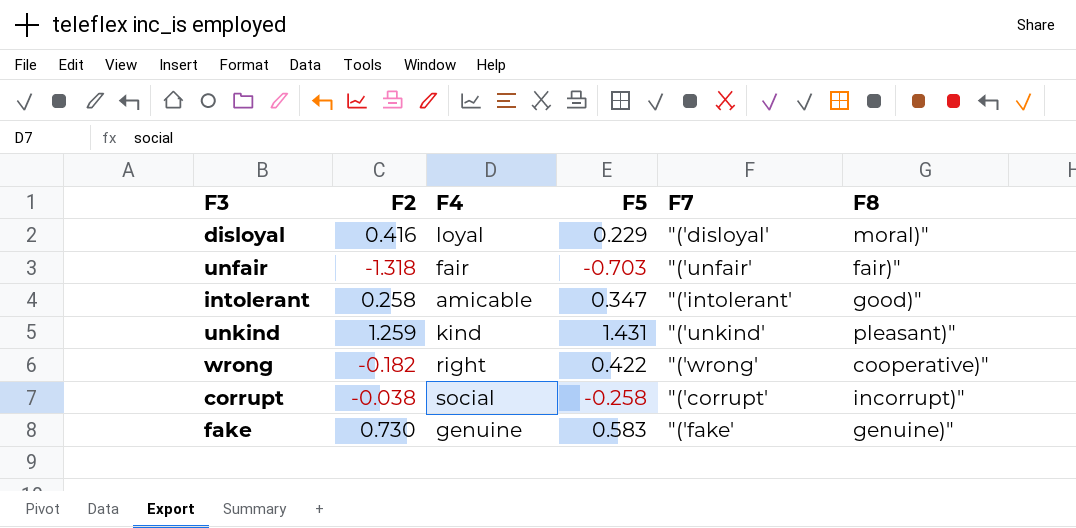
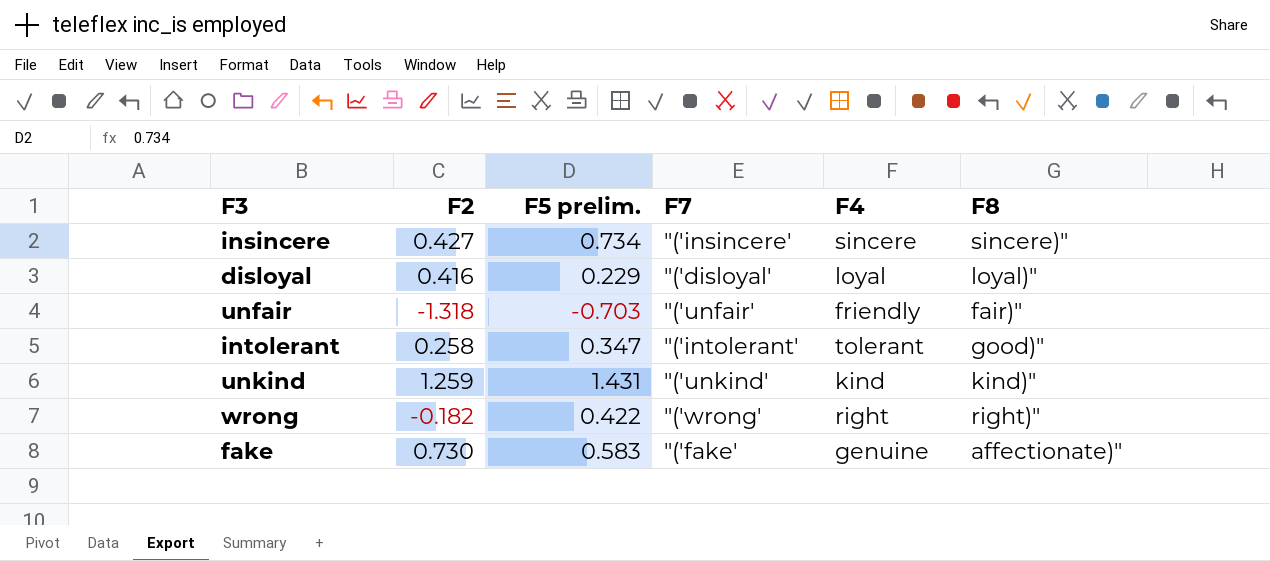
column name: F5 -> F5 prelim.
column F4 | position: 3 -> 5
row corrupt: -0.038 | social | -0.258 | "('corrupt' | incorrupt)" -> none
row insincere: none -> 0.427 | 0.734 | "('insincere' | sincere | sincere)"
disloyal | F8: moral)" -> loyal)"
unfair | F4: fair -> friendly
intolerant | F4: amicable -> tolerant
unkind | F8: pleasant)" -> kind)"
wrong | F8: cooperative)" -> right)"
fake | F8: genuine)" -> affectionate)"

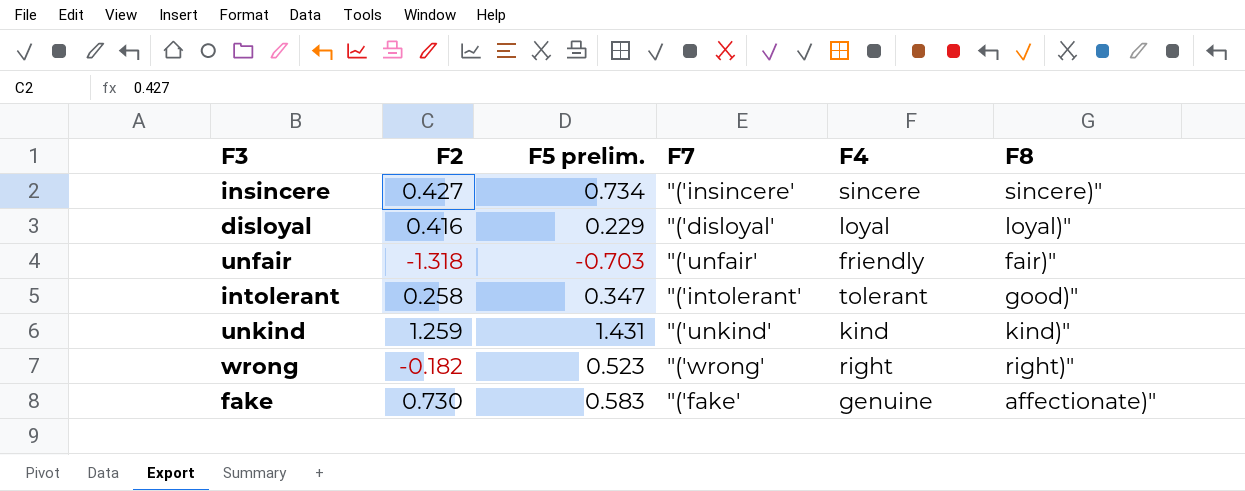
wrong | F5 prelim.: 0.422 -> 0.523

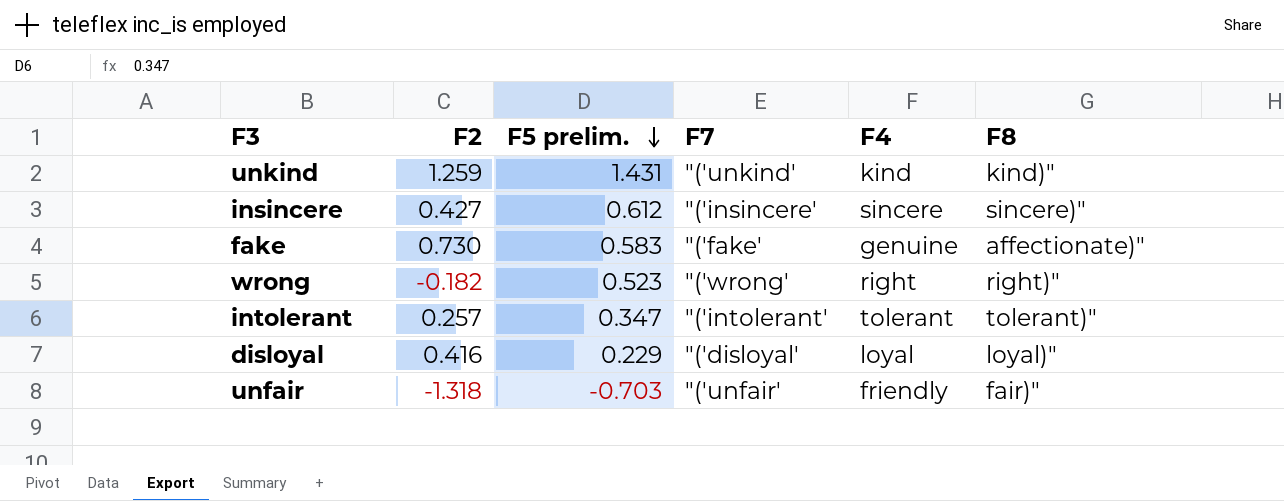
row order: none -> F5 prelim. descending
insincere | F5 prelim.: 0.734 -> 0.612
intolerant | F2: 0.258 -> 0.257
intolerant | F8: good)" -> tolerant)"

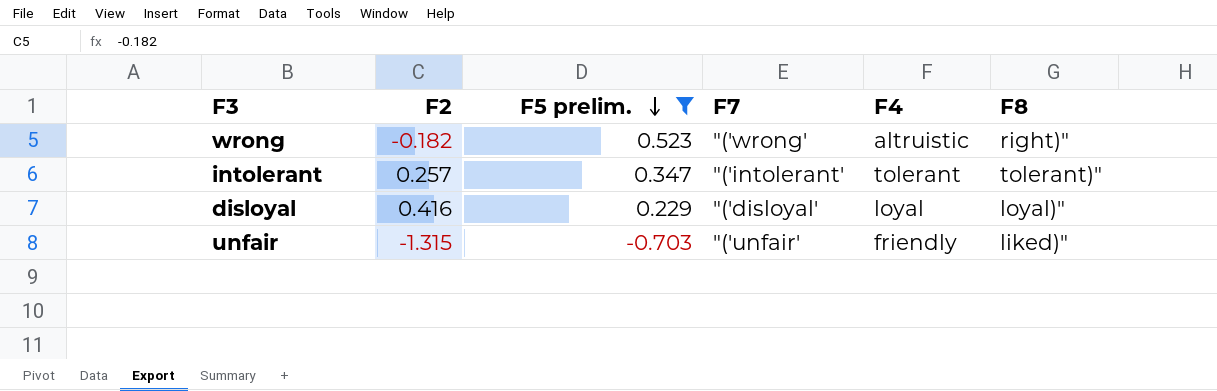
filter: none -> F5 prelim. <= 0.523
wrong | F4: right -> altruistic
unfair | F2: -1.318 -> -1.315
unfair | F8: fair)" -> liked)"

